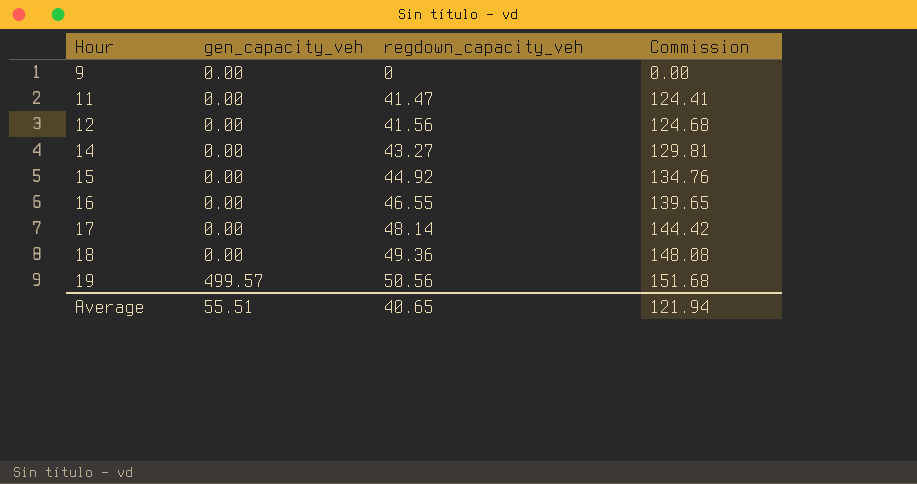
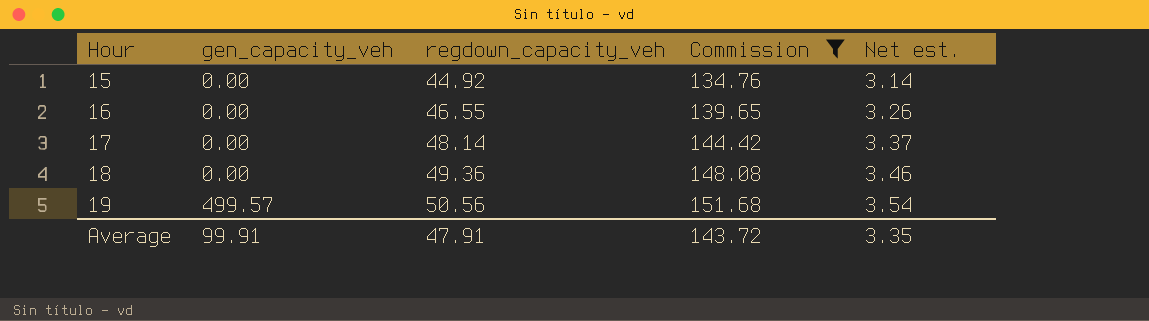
filter: none -> Commission >= 134.76
column Net est. | formula: none -> [regdown_capacity_veh] * 0.07
Average | gen_capacity_veh: 55.51 -> 99.91
Average | regdown_capacity_veh: 40.65 -> 47.91
Average | Commission: 121.94 -> 143.72

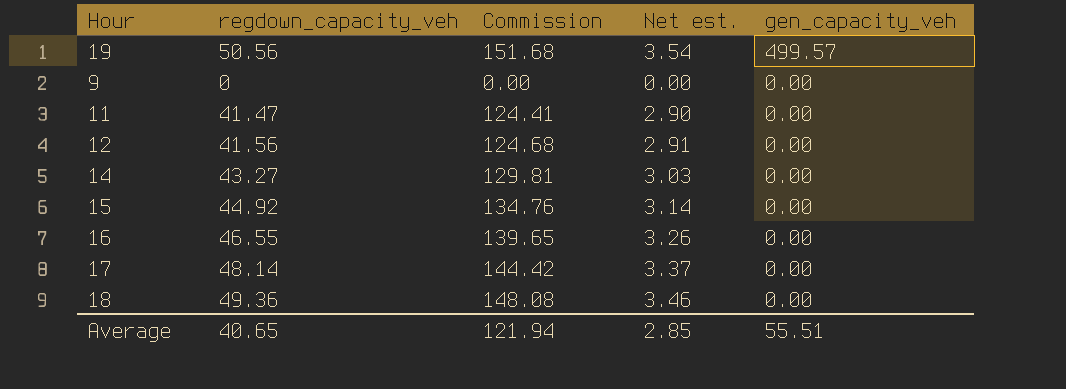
filter: Commission >= 134.76 -> none
row order: Hour ascending -> gen_capacity_veh descending
column gen_capacity_veh | position: 2 -> 5
Average | regdown_capacity_veh: 47.91 -> 40.65
Average | Commission: 143.72 -> 121.94
Average | Net est.: 3.35 -> 2.85
Average | gen_capacity_veh: 99.91 -> 55.51

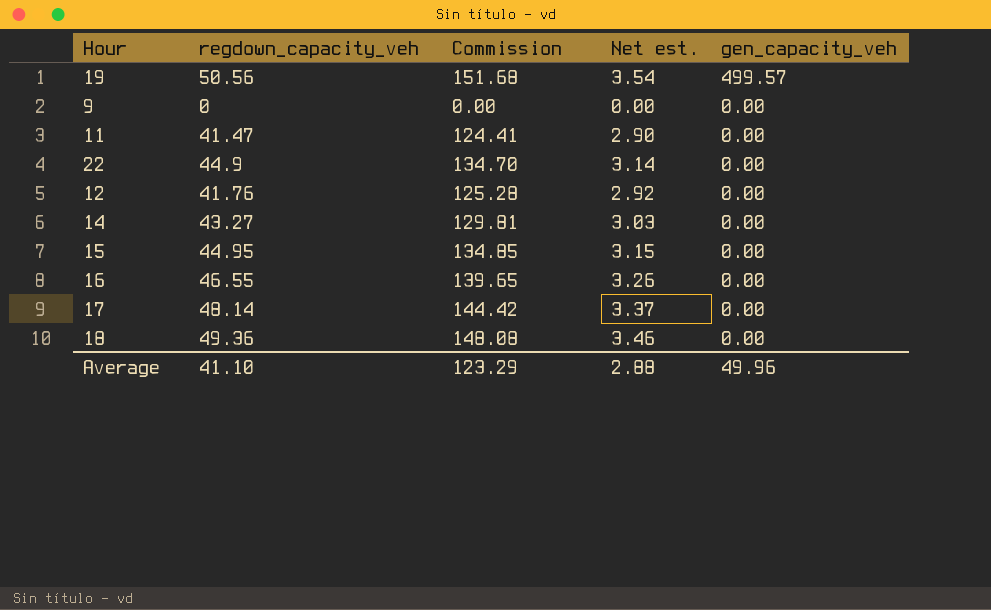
row 22: none -> 44.9 | 134.70 | 3.14 | 0.00
12 | regdown_capacity_veh: 41.56 -> 41.76
12 | Commission: 124.68 -> 125.28
12 | Net est.: 2.91 -> 2.92
15 | regdown_capacity_veh: 44.92 -> 44.95
15 | Commission: 134.76 -> 134.85
15 | Net est.: 3.14 -> 3.15
Average | regdown_capacity_veh: 40.65 -> 41.10
Average | Commission: 121.94 -> 123.29
Average | Net est.: 2.85 -> 2.88
Average | gen_capacity_veh: 55.51 -> 49.96

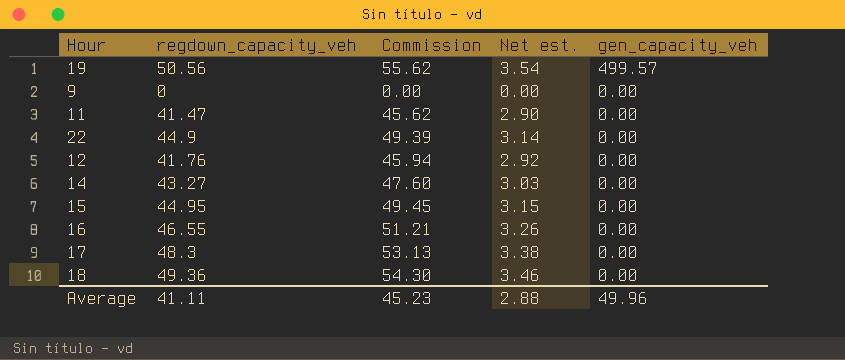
column Commission | formula: [regdown_capacity_veh] * 3 -> [regdown_capacity_veh] * 1.1
17 | regdown_capacity_veh: 48.14 -> 48.3
17 | Net est.: 3.37 -> 3.38
Average | regdown_capacity_veh: 41.10 -> 41.11
Average | Commission: 123.29 -> 45.23

